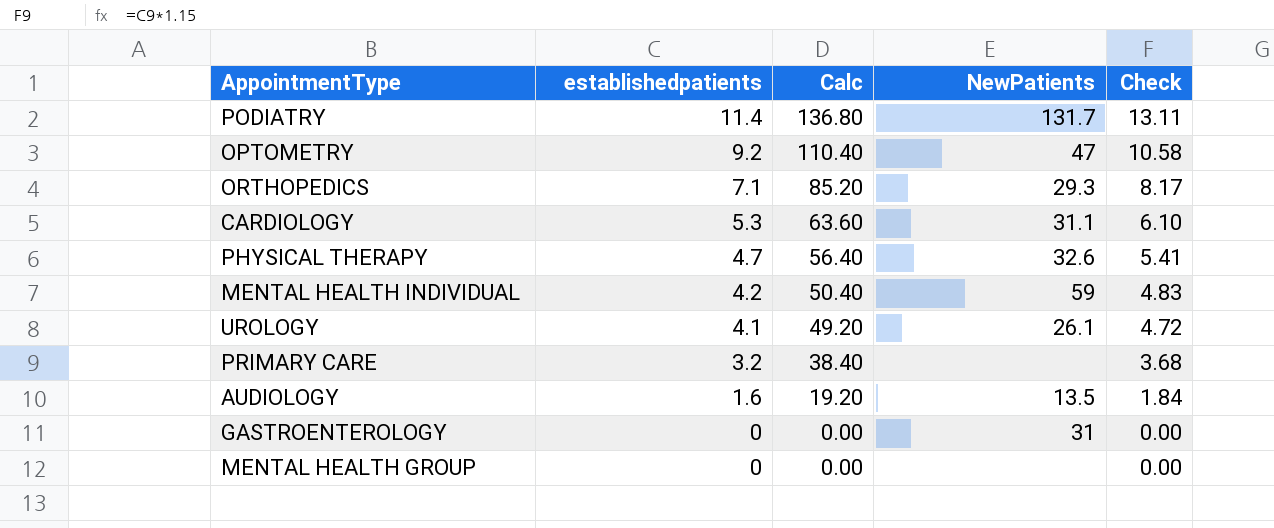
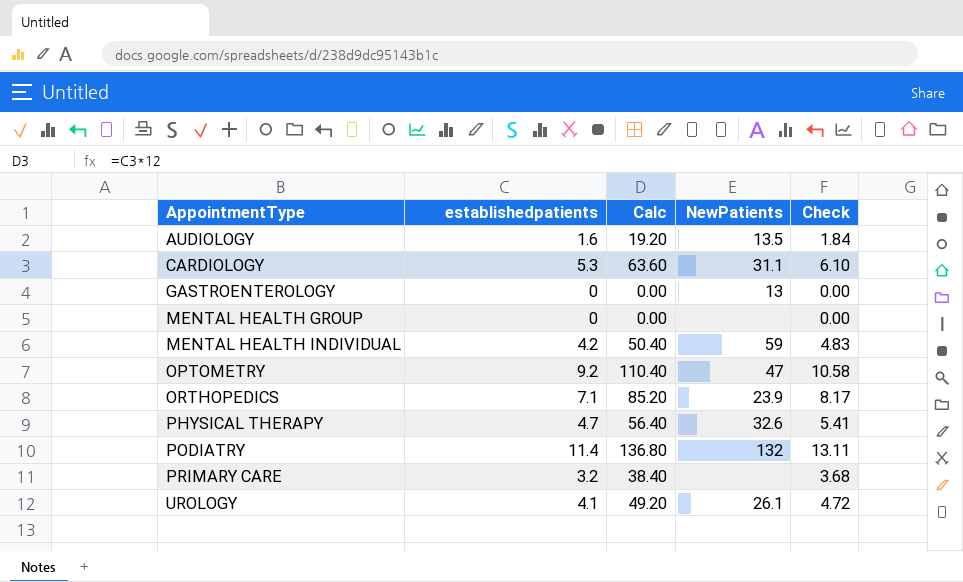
row order: establishedpatients descending -> AppointmentType ascending
GASTROENTEROLOGY | NewPatients: 31 -> 13
ORTHOPEDICS | NewPatients: 29.3 -> 23.9
PODIATRY | NewPatients: 131.7 -> 132

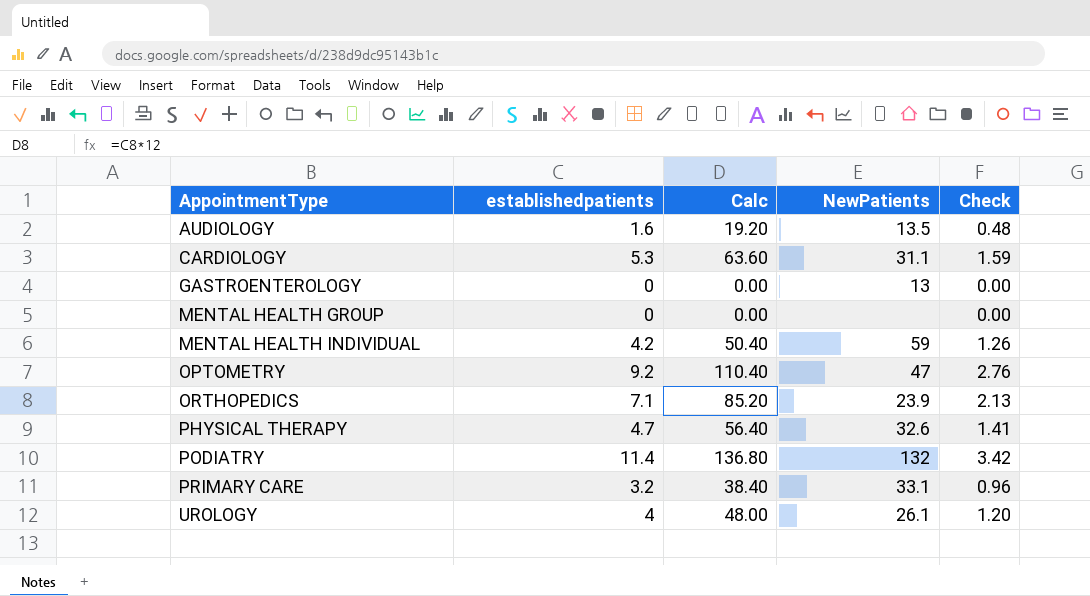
column Check | formula: [establishedpatients] * 1.15 -> [establishedpatients] * 0.3
PRIMARY CARE | NewPatients: none -> 33.1
UROLOGY | establishedpatients: 4.1 -> 4
UROLOGY | Calc: 49.20 -> 48.00

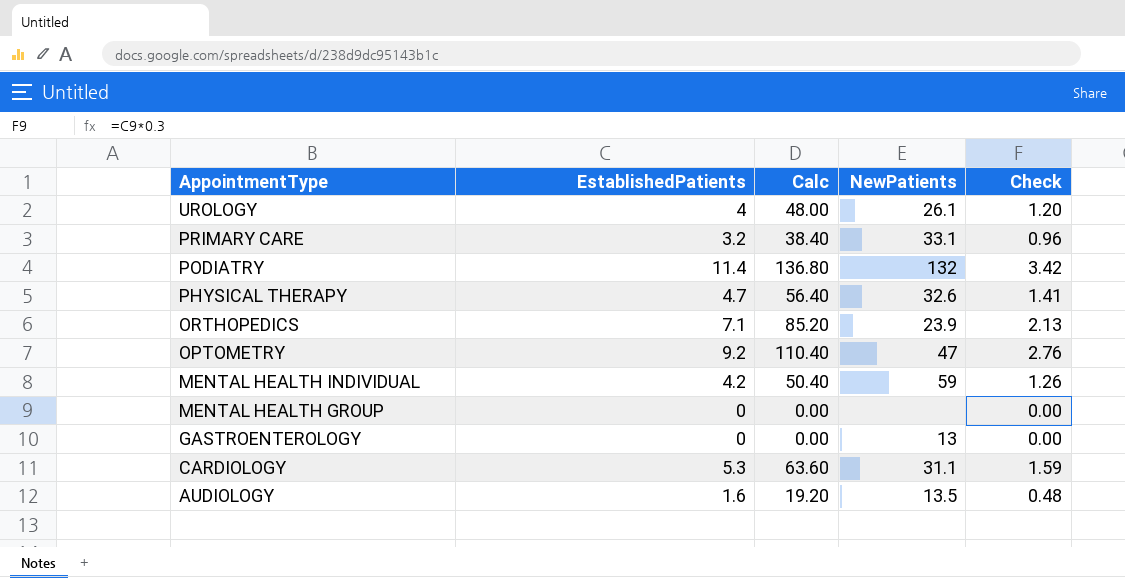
row order: AppointmentType ascending -> AppointmentType descending
column name: establishedpatients -> EstablishedPatients

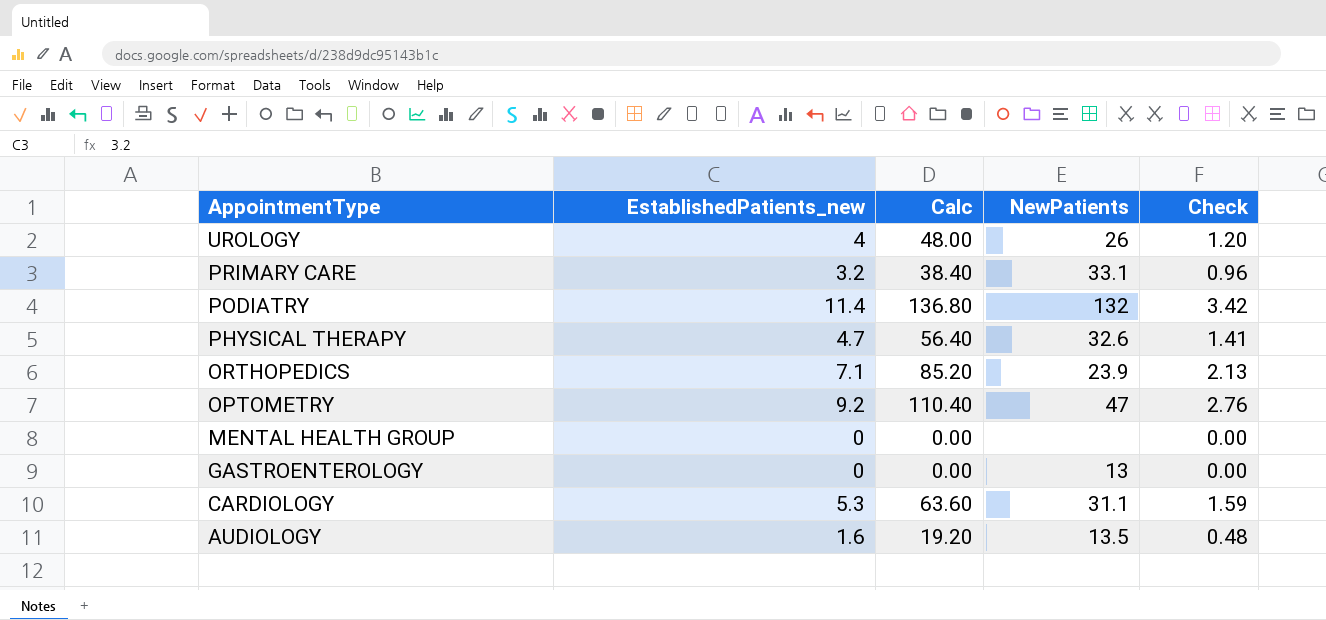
column name: EstablishedPatients -> EstablishedPatients_new
row MENTAL HEALTH INDIVIDUAL: 4.2 | 50.40 | 59 | 1.26 -> none
UROLOGY | NewPatients: 26.1 -> 26

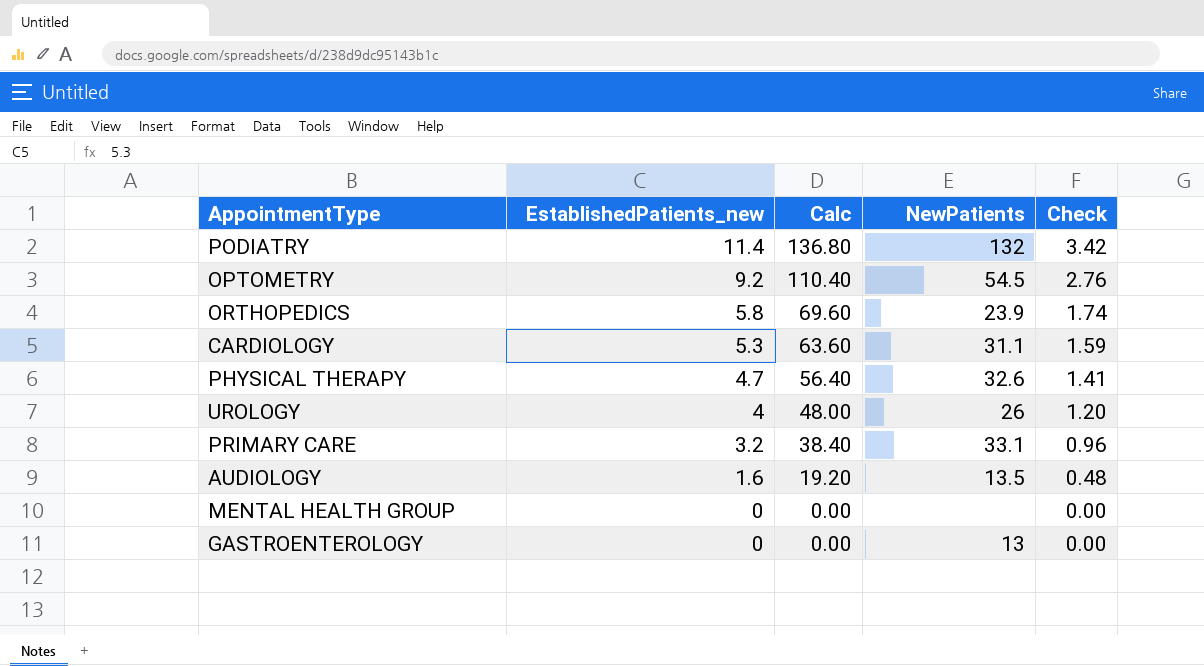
row order: AppointmentType descending -> EstablishedPatients_new descending
OPTOMETRY | NewPatients: 47 -> 54.5
ORTHOPEDICS | EstablishedPatients_new: 7.1 -> 5.8
ORTHOPEDICS | Calc: 85.20 -> 69.60
ORTHOPEDICS | Check: 2.13 -> 1.74

